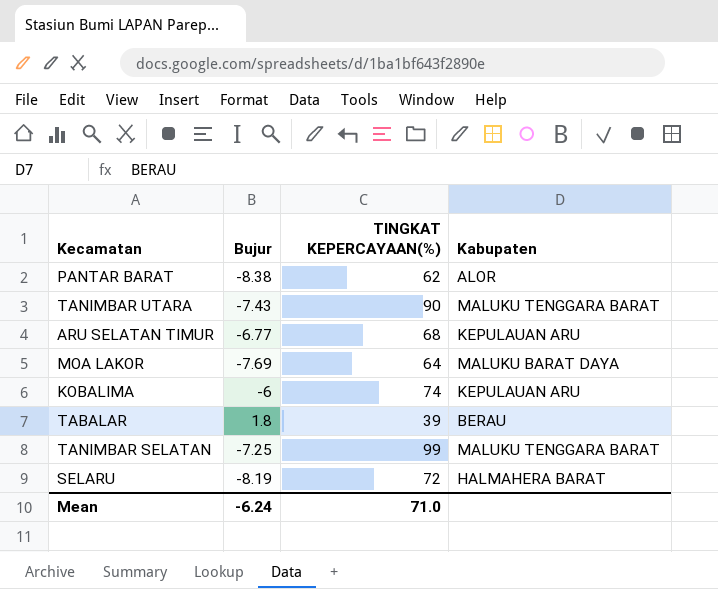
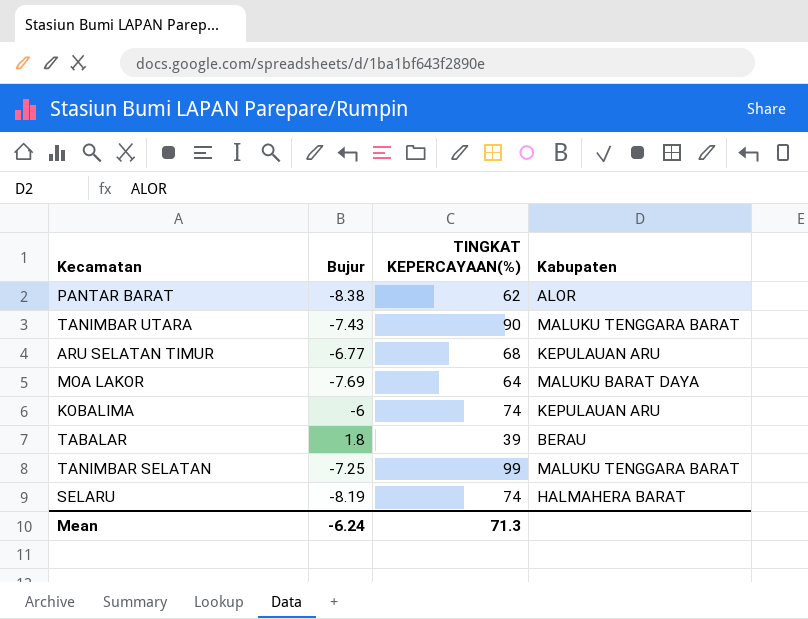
SELARU | TINGKAT KEPERCAYAAN(%): 72 -> 74
Mean | TINGKAT KEPERCAYAAN(%): 71.0 -> 71.3

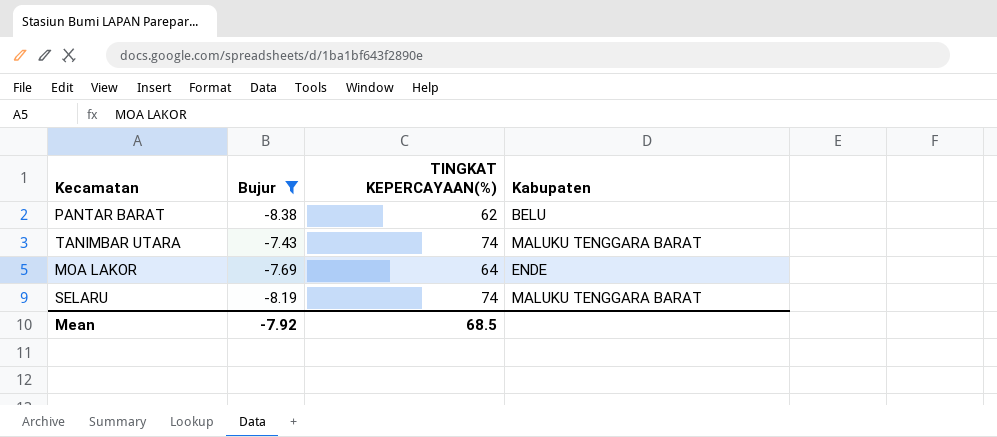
filter: none -> Bujur <= -7.43
PANTAR BARAT | Kabupaten: ALOR -> BELU
TANIMBAR UTARA | TINGKAT KEPERCAYAAN(%): 90 -> 74
MOA LAKOR | Kabupaten: MALUKU BARAT DAYA -> ENDE
SELARU | Kabupaten: HALMAHERA BARAT -> MALUKU TENGGARA BARAT
Mean | Bujur: -6.24 -> -7.92
Mean | TINGKAT KEPERCAYAAN(%): 71.3 -> 68.5

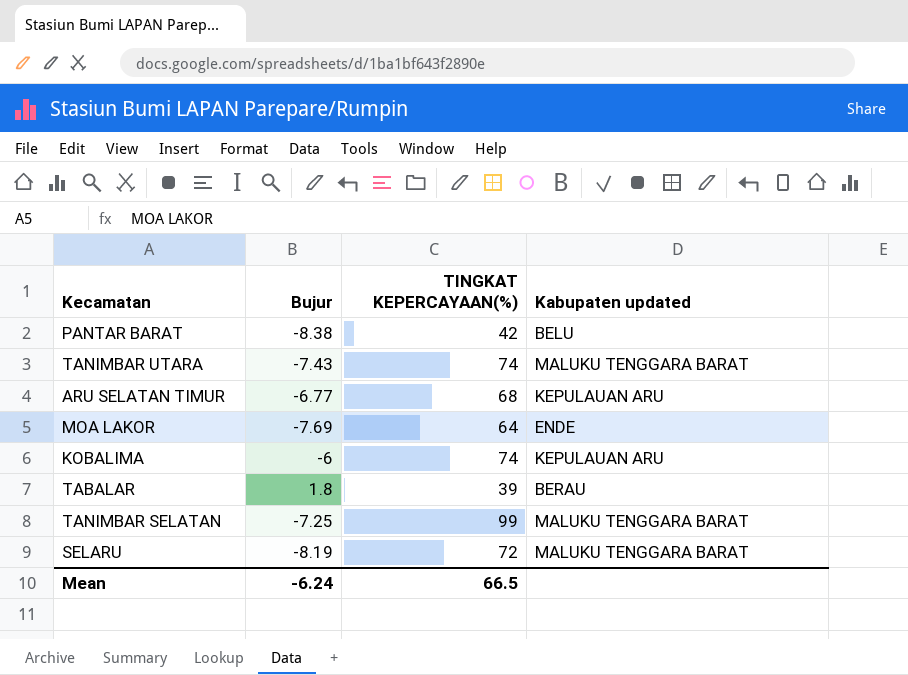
filter: Bujur <= -7.43 -> none
column name: Kabupaten -> Kabupaten updated
PANTAR BARAT | TINGKAT KEPERCAYAAN(%): 62 -> 42
SELARU | TINGKAT KEPERCAYAAN(%): 74 -> 72
Mean | Bujur: -7.92 -> -6.24
Mean | TINGKAT KEPERCAYAAN(%): 68.5 -> 66.5

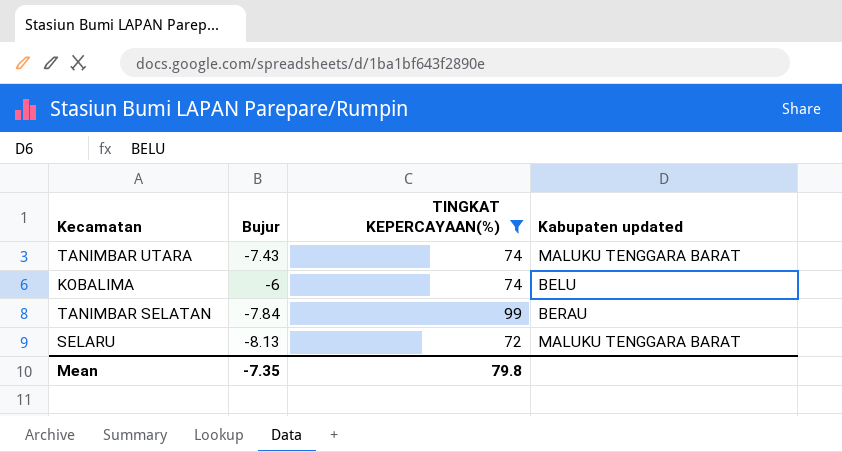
filter: none -> TINGKAT KEPERCAYAAN(%) >= 72
KOBALIMA | Kabupaten updated: KEPULAUAN ARU -> BELU
TANIMBAR SELATAN | Bujur: -7.25 -> -7.84
TANIMBAR SELATAN | Kabupaten updated: MALUKU TENGGARA BARAT -> BERAU
SELARU | Bujur: -8.19 -> -8.13
Mean | Bujur: -6.24 -> -7.35
Mean | TINGKAT KEPERCAYAAN(%): 66.5 -> 79.8

